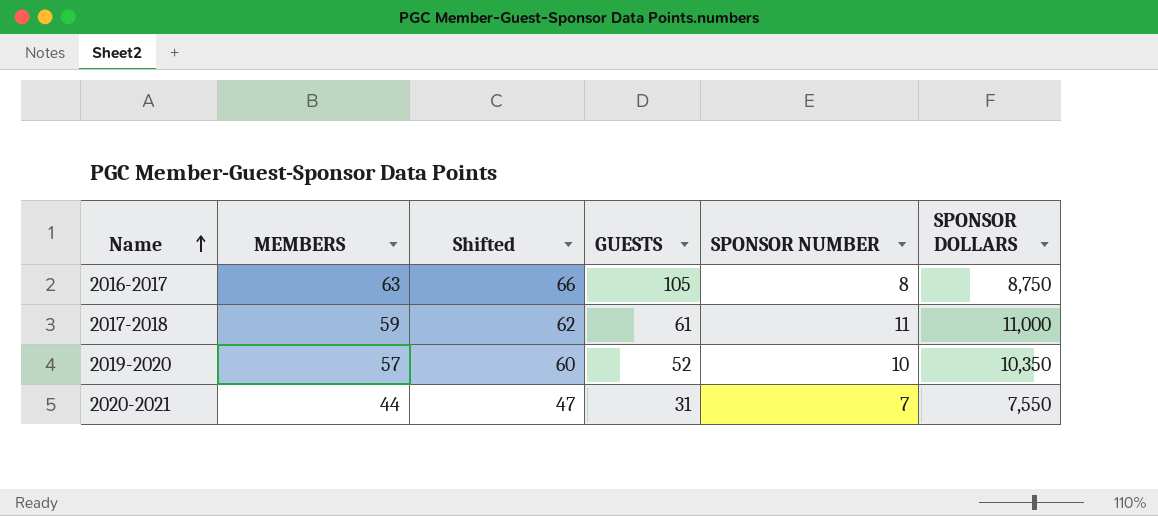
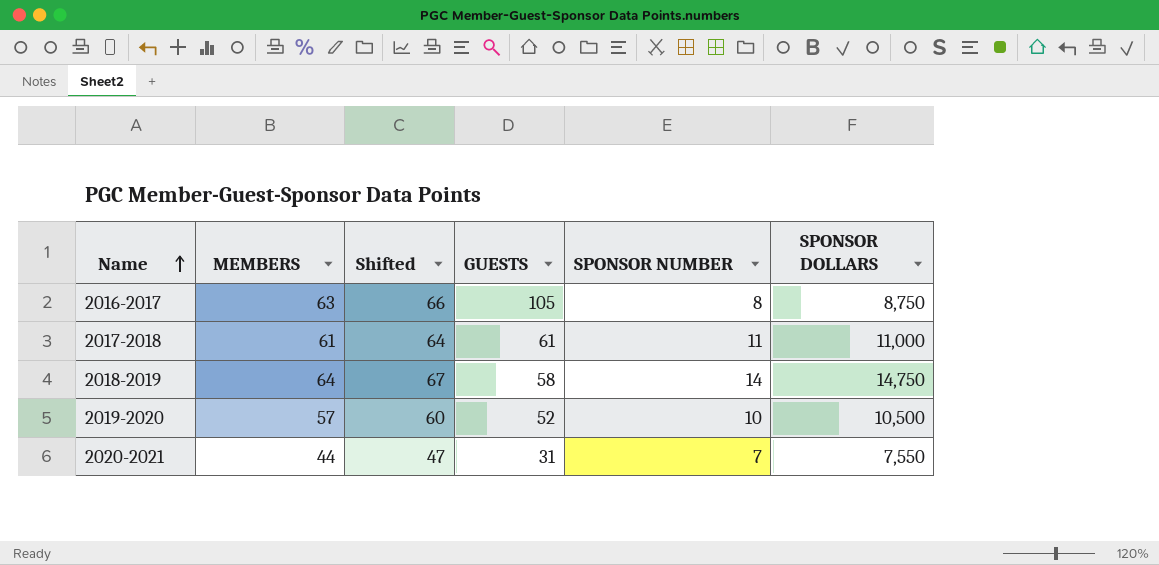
2017-2018 | MEMBERS: 59 -> 61
2017-2018 | Shifted: 62 -> 64
row 2018-2019: none -> 64 | 67 | 58 | 14 | 14,750
2019-2020 | SPONSOR DOLLARS: 10,350 -> 10,500

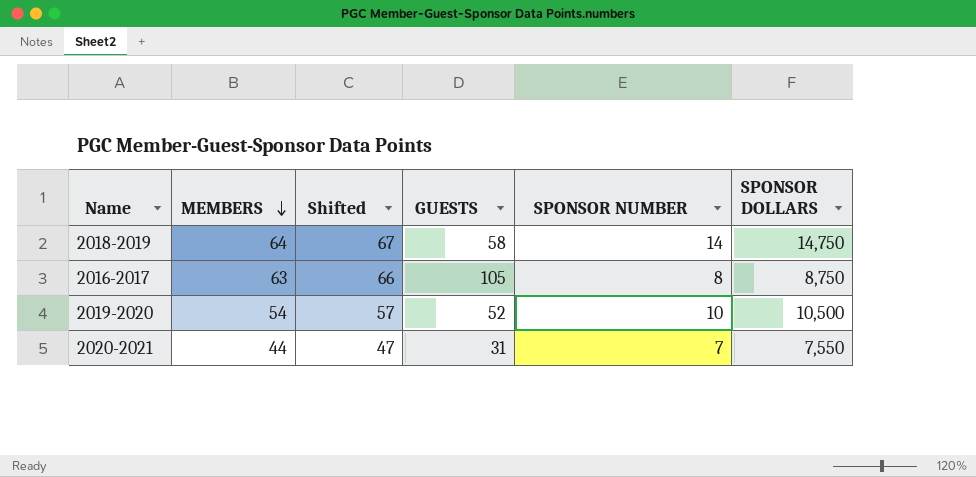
row order: Name ascending -> MEMBERS descending
row 2017-2018: 61 | 64 | 61 | 11 | 11,000 -> none
2019-2020 | MEMBERS: 57 -> 54
2019-2020 | Shifted: 60 -> 57

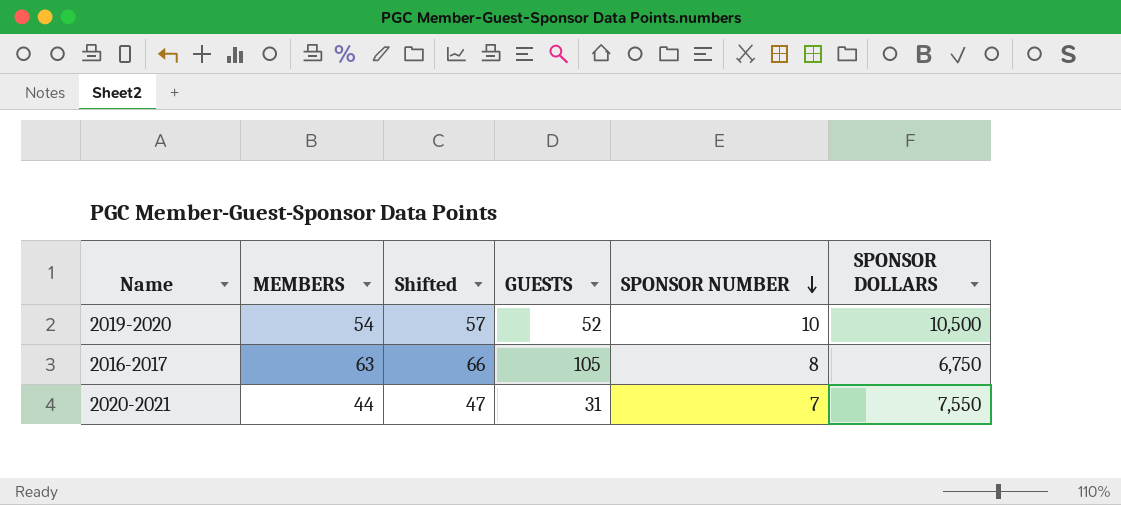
row order: MEMBERS descending -> SPONSOR NUMBER descending
row 2018-2019: 64 | 67 | 58 | 14 | 14,750 -> none
2016-2017 | SPONSOR DOLLARS: 8,750 -> 6,750

